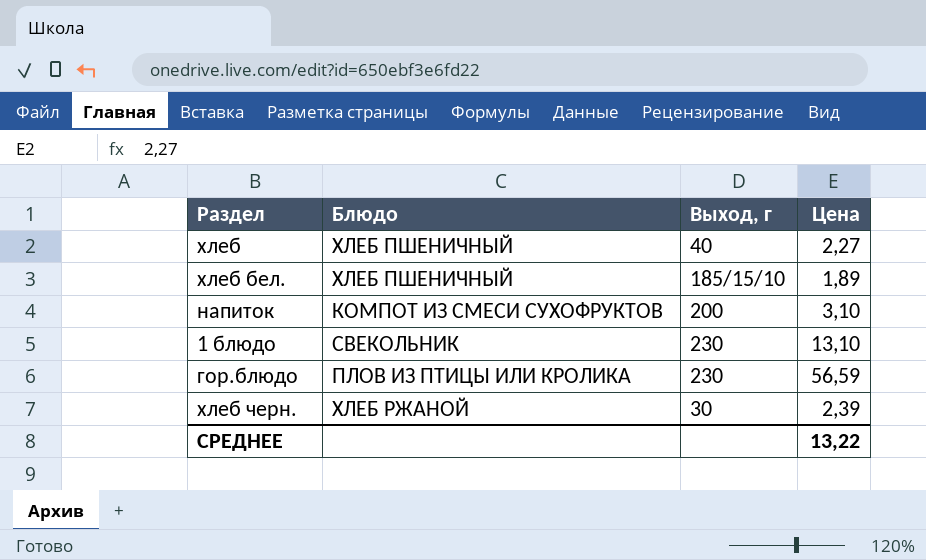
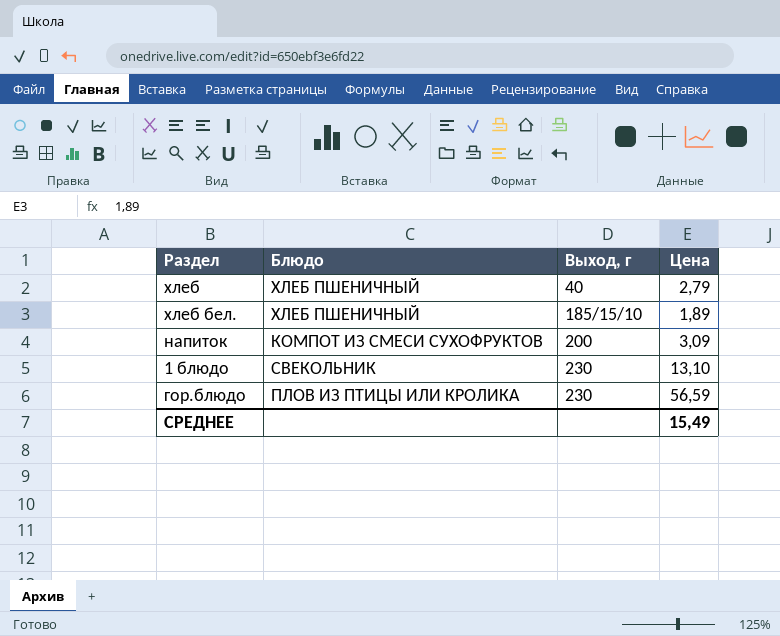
row хлеб черн.: ХЛЕБ РЖАНОЙ | 30 | 2,39 -> none
хлеб | Цена: 2,27 -> 2,79
напиток | Цена: 3,10 -> 3,09
СРЕДНЕЕ | Цена: 13,22 -> 15,49

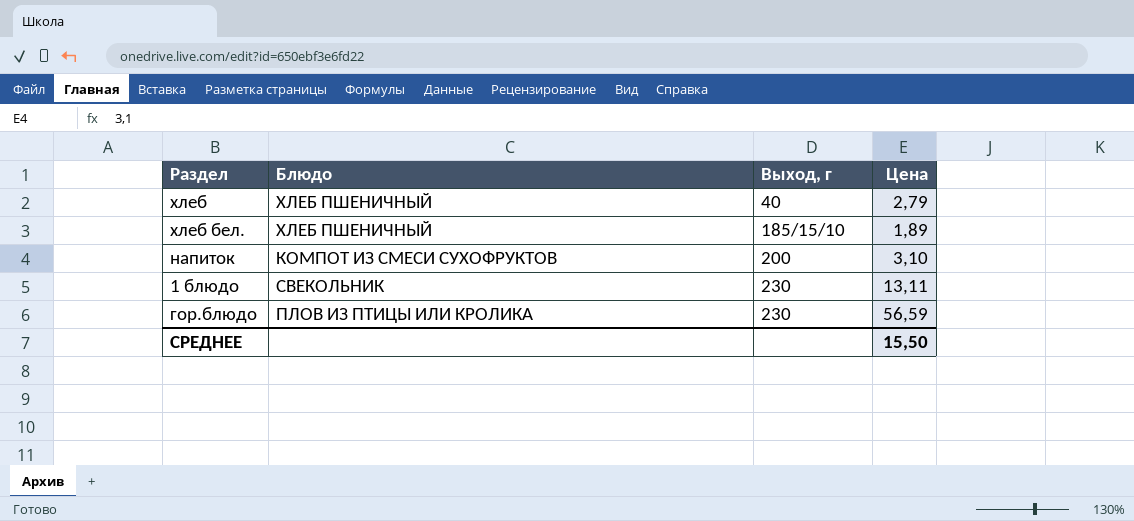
напиток | Цена: 3,09 -> 3,10
1 блюдо | Цена: 13,10 -> 13,11
СРЕДНЕЕ | Цена: 15,49 -> 15,50

